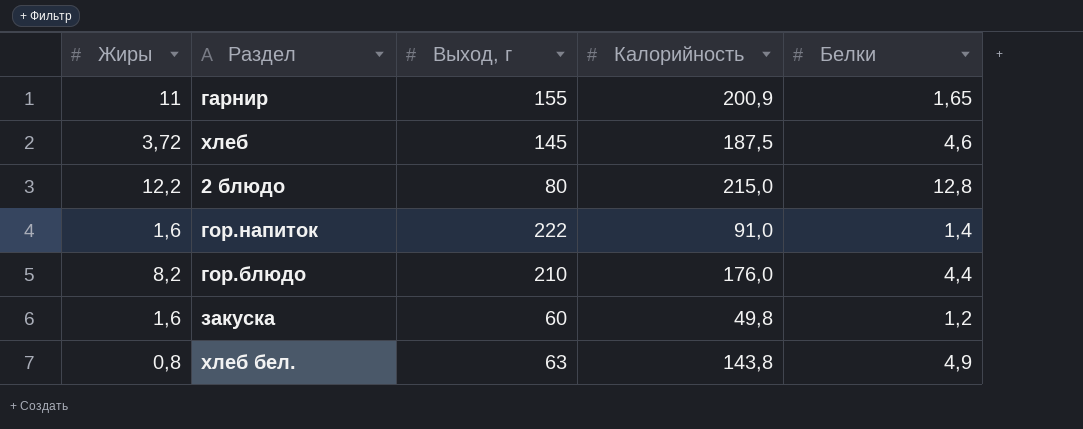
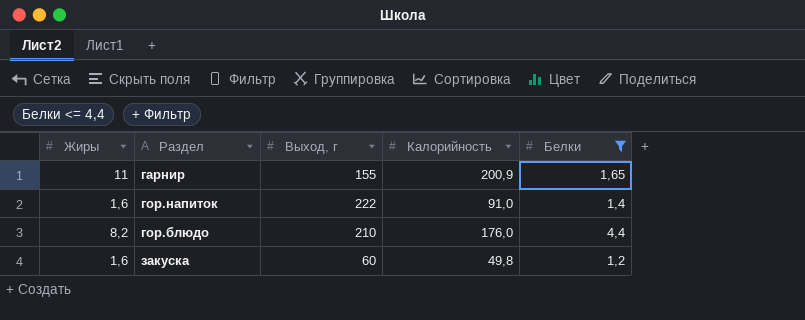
filter: none -> Белки <= 4,4

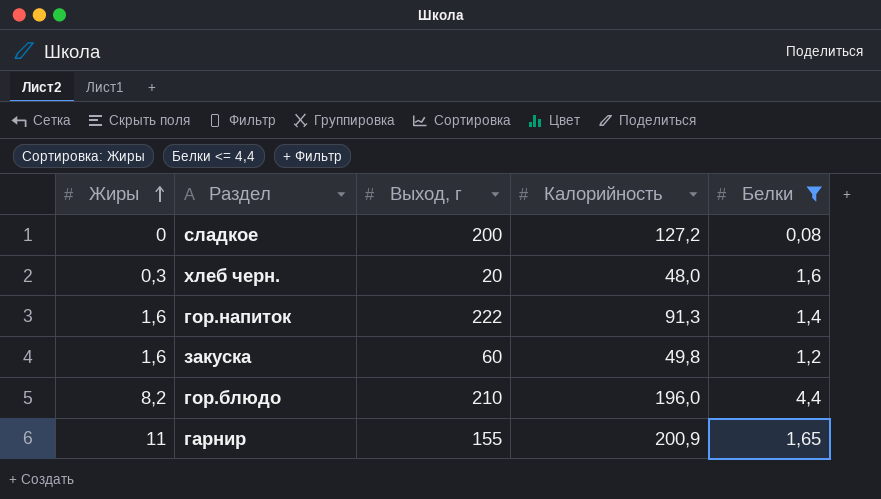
row order: none -> Жиры ascending
row сладкое: none -> 0 | 200 | 127,2 | 0,08
row хлеб черн.: none -> 0,3 | 20 | 48,0 | 1,6
гор.напиток | Калорийность: 91,0 -> 91,3
гор.блюдо | Калорийность: 176,0 -> 196,0

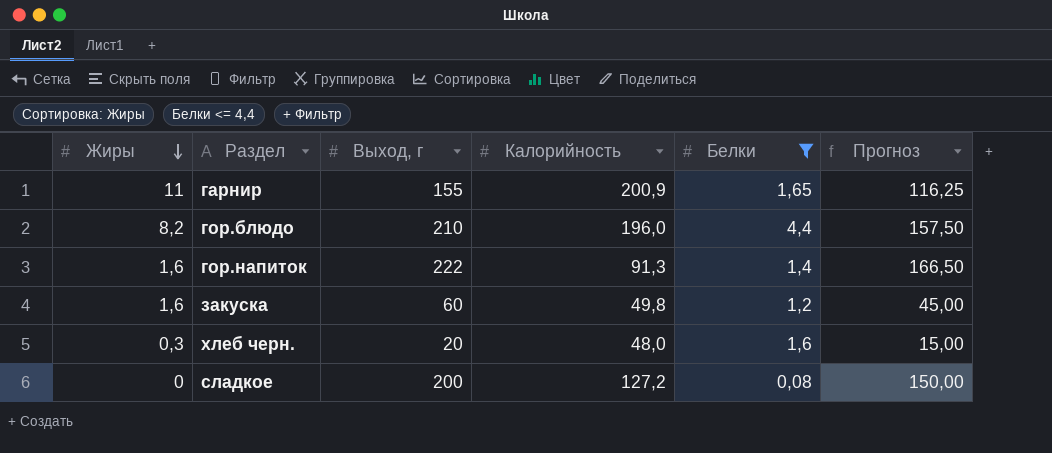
row order: Жиры ascending -> Жиры descending
column Прогноз | formula: none -> [Выход, г] * 0,75

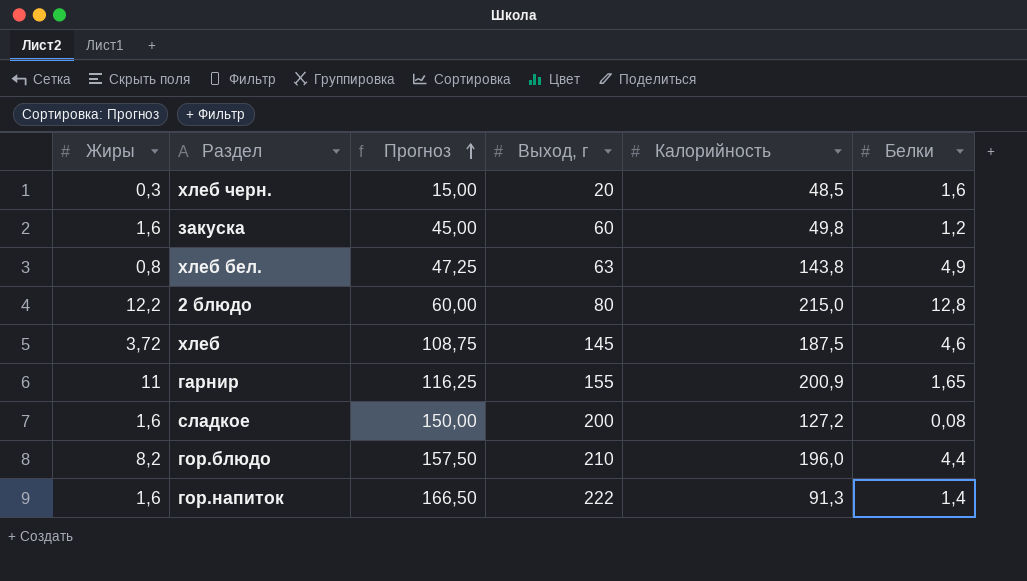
filter: Белки <= 4,4 -> none
row order: Жиры descending -> Прогноз ascending
column Прогноз | position: 6 -> 3
хлеб черн. | Калорийность: 48,0 -> 48,5
сладкое | Жиры: 0 -> 1,6

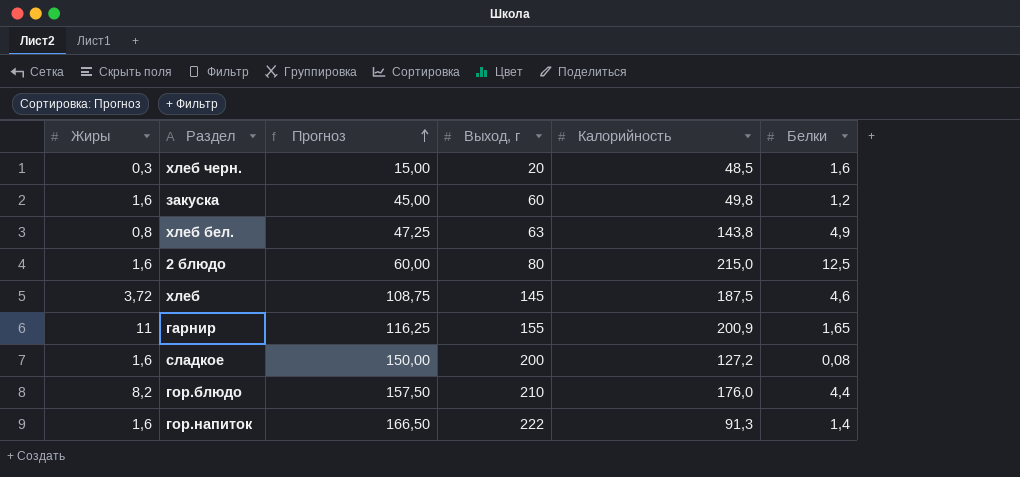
2 блюдо | Жиры: 12,2 -> 1,6
2 блюдо | Белки: 12,8 -> 12,5
гор.блюдо | Калорийность: 196,0 -> 176,0

